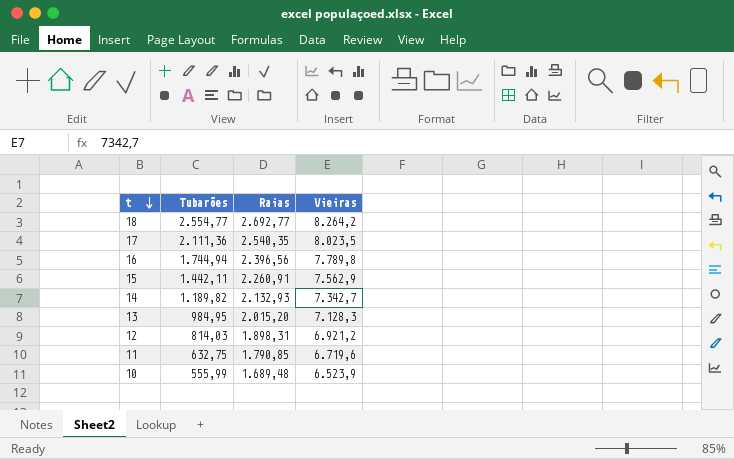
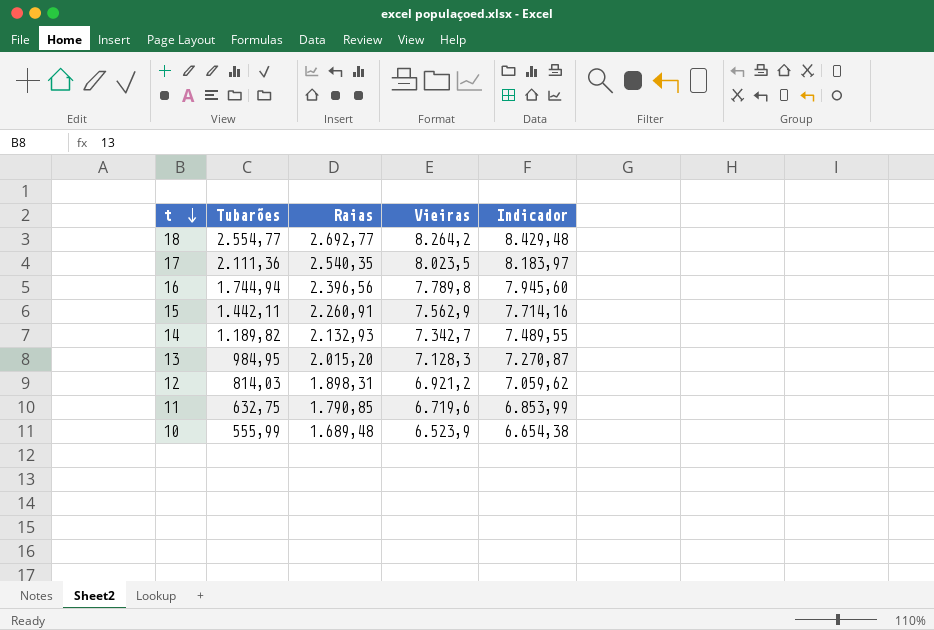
column Indicador | formula: none -> [Vieiras] * 1,02

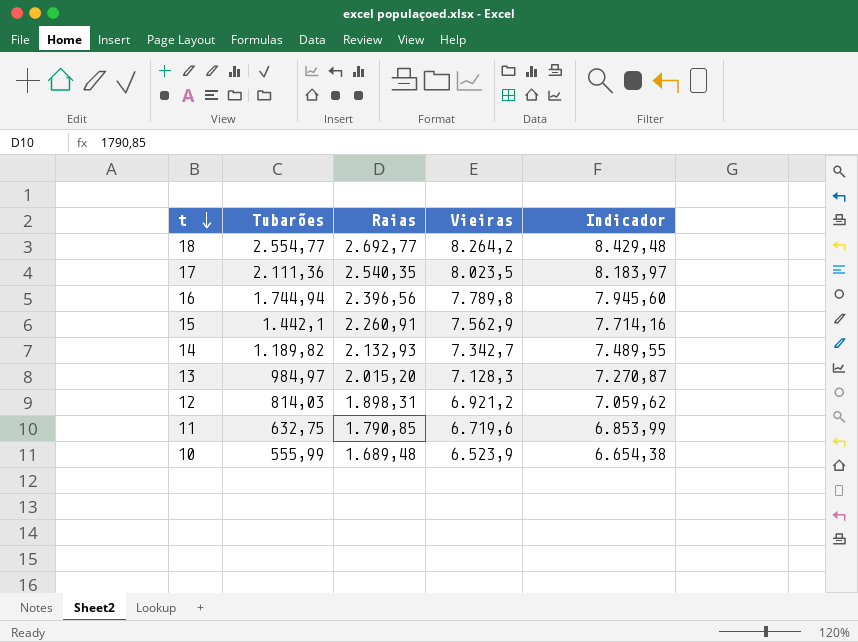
15 | Tubarões: 1.442,11 -> 1.442,1
13 | Tubarões: 984,95 -> 984,97

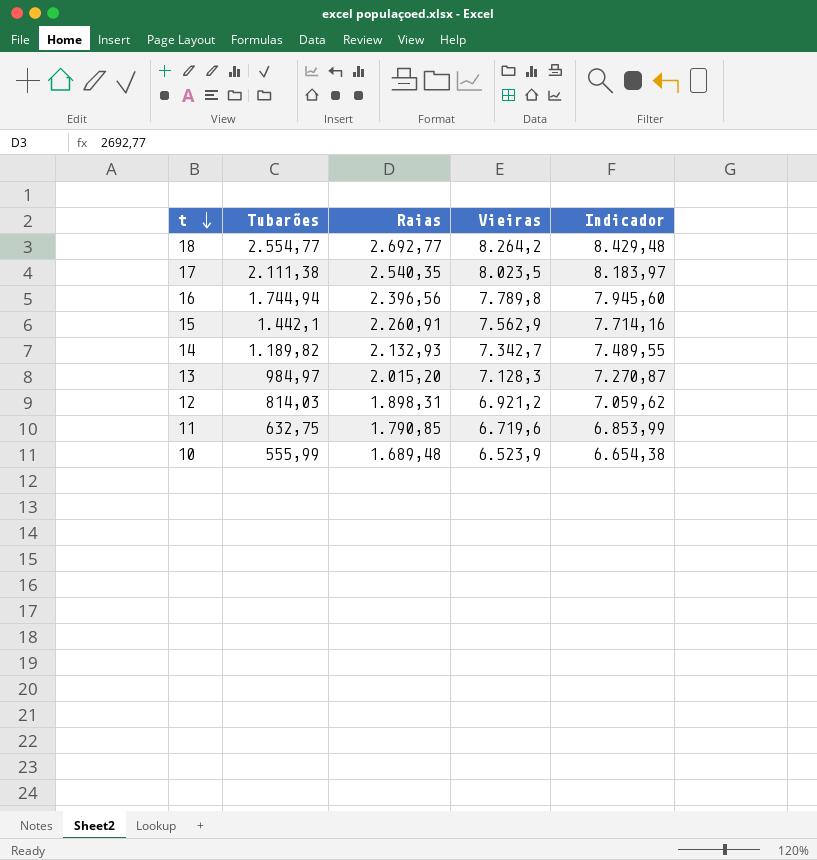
17 | Tubarões: 2.111,36 -> 2.111,38

